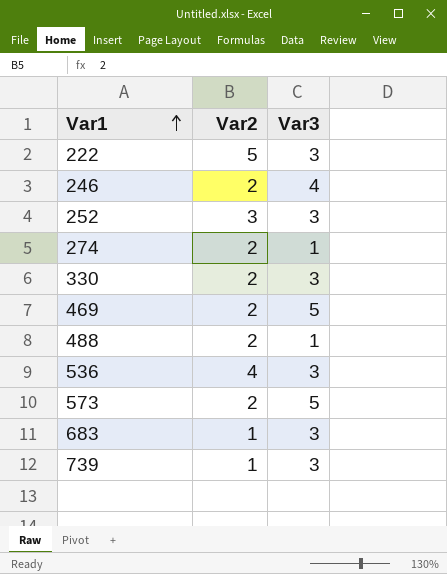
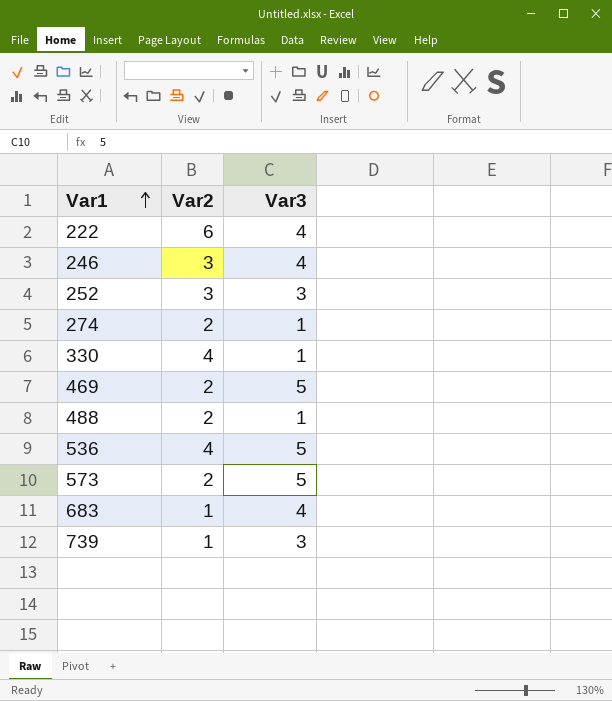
222 | Var2: 5 -> 6
222 | Var3: 3 -> 4
246 | Var2: 2 -> 3
330 | Var2: 2 -> 4
330 | Var3: 3 -> 1
536 | Var3: 3 -> 5
683 | Var3: 3 -> 4

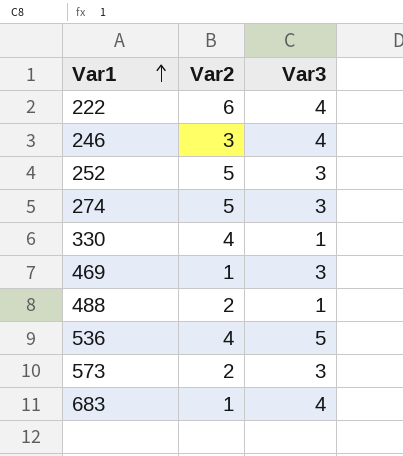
row 739: 1 | 3 -> none
252 | Var2: 3 -> 5
274 | Var2: 2 -> 5
274 | Var3: 1 -> 3
469 | Var2: 2 -> 1
469 | Var3: 5 -> 3
573 | Var3: 5 -> 3

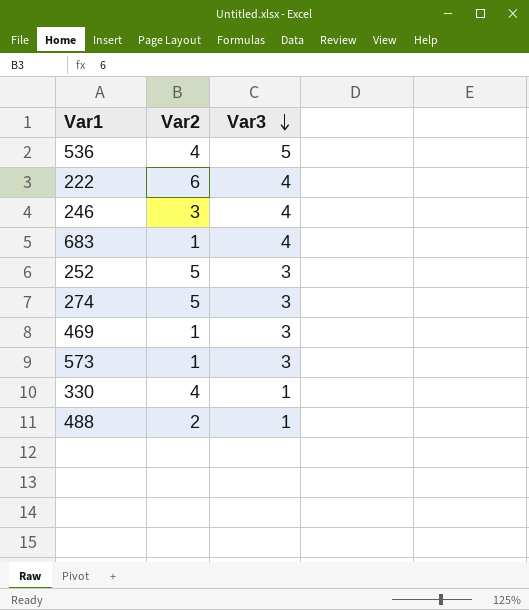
row order: Var1 ascending -> Var3 descending
573 | Var2: 2 -> 1

